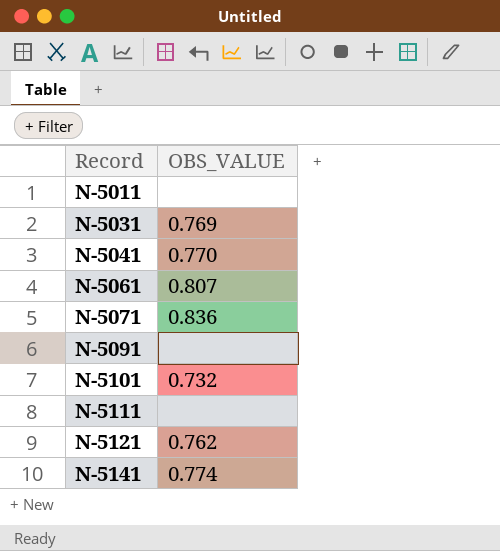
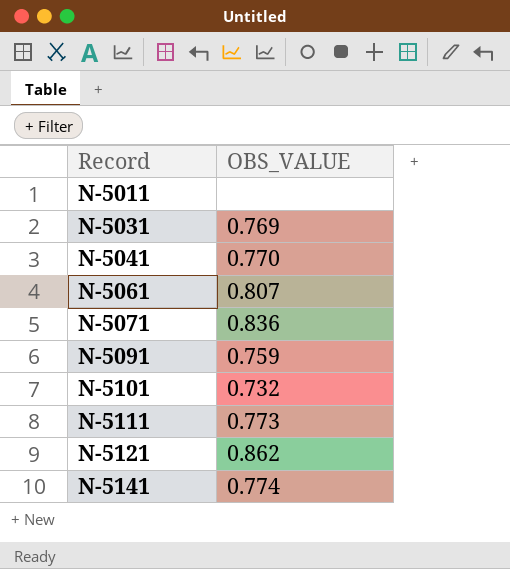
N-5091 | OBS_VALUE: none -> 0.759
N-5111 | OBS_VALUE: none -> 0.773
N-5121 | OBS_VALUE: 0.762 -> 0.862

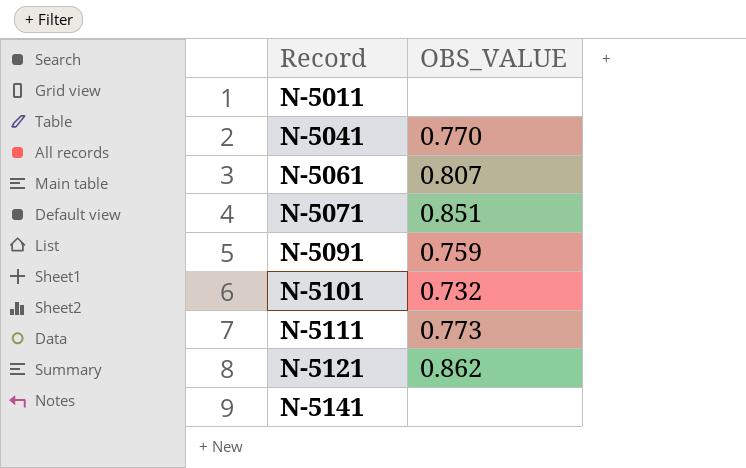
row N-5031: 0.769 -> none
N-5071 | OBS_VALUE: 0.836 -> 0.851
N-5141 | OBS_VALUE: 0.774 -> none

